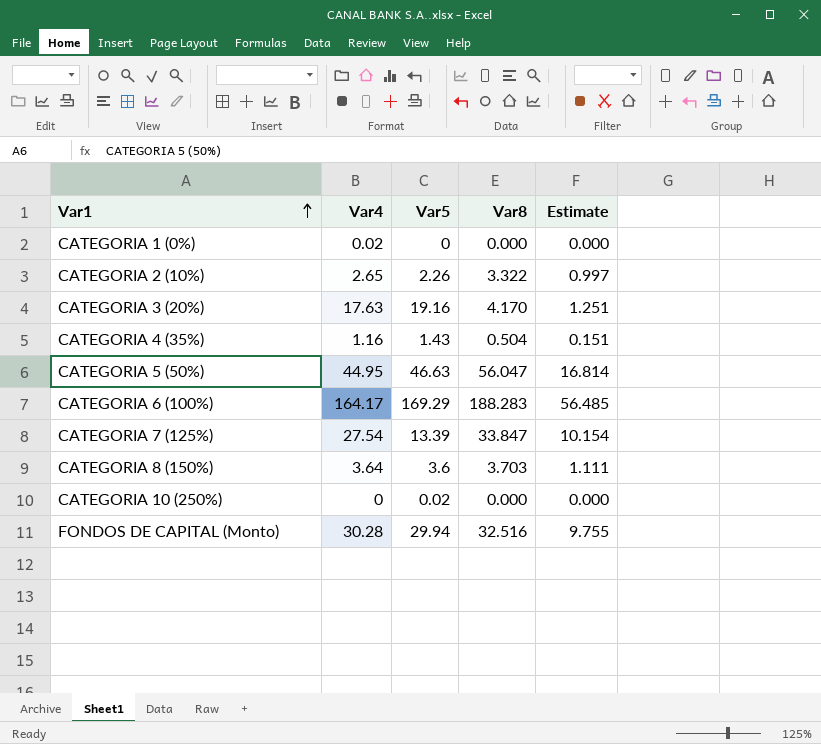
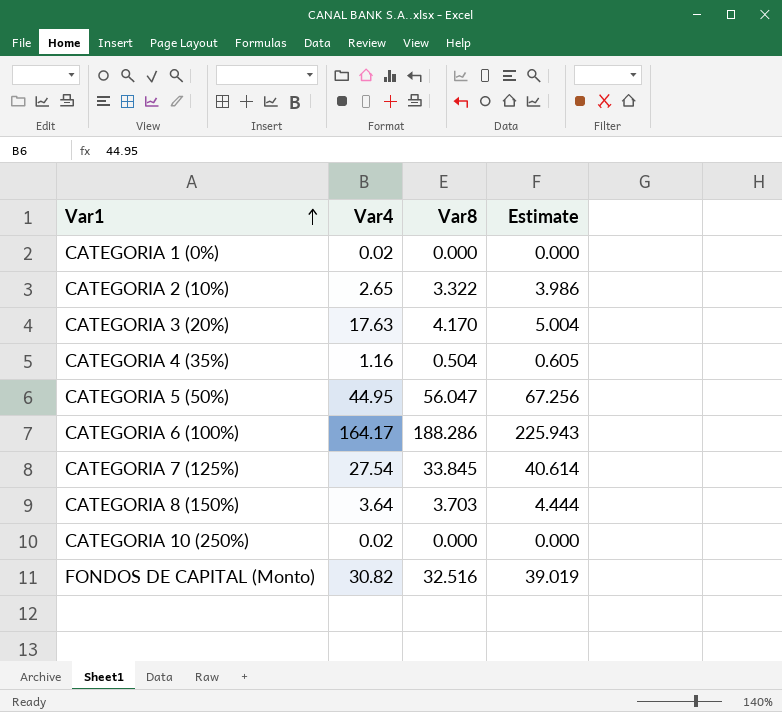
column Var5 | position: 3 -> none
column Estimate | formula: [Var8] * 0.3 -> [Var8] * 1.2
CATEGORIA 6 (100%) | Var8: 188.283 -> 188.286
CATEGORIA 7 (125%) | Var8: 33.847 -> 33.845
CATEGORIA 10 (250%) | Var4: 0 -> 0.02
FONDOS DE CAPITAL (Monto) | Var4: 30.28 -> 30.82

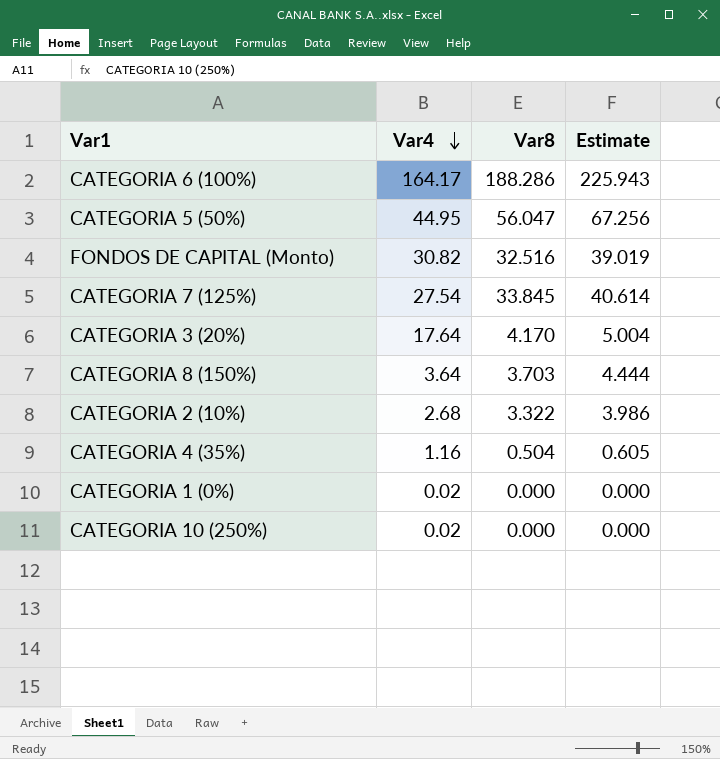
row order: Var1 ascending -> Var4 descending
CATEGORIA 3 (20%) | Var4: 17.63 -> 17.64
CATEGORIA 2 (10%) | Var4: 2.65 -> 2.68

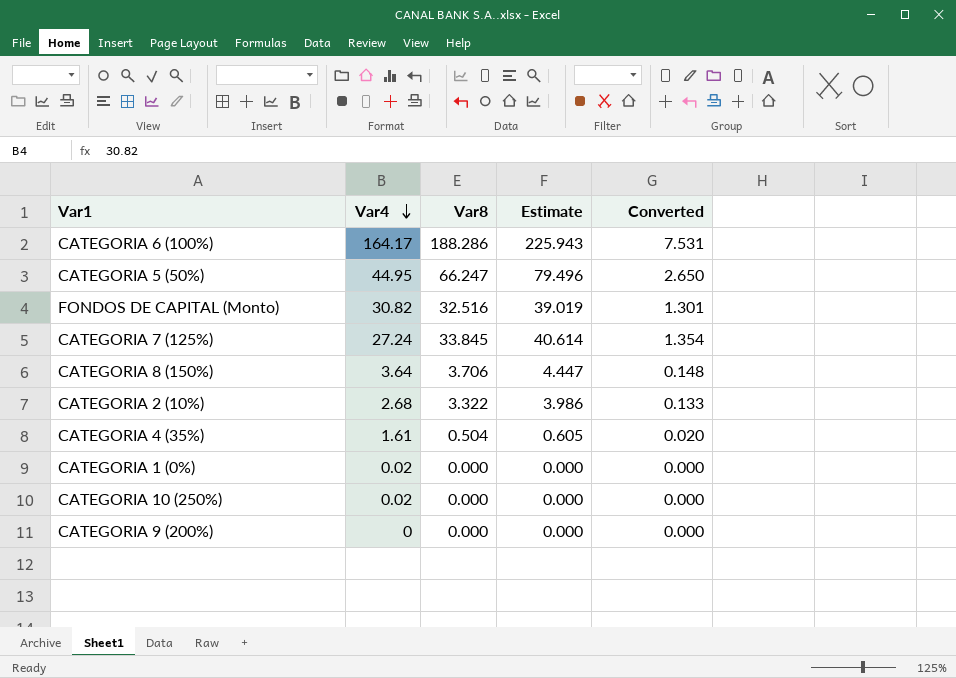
column Converted | formula: none -> [Var8] * 0.04
row CATEGORIA 3 (20%): 17.64 | 4.170 | 5.004 -> none
CATEGORIA 5 (50%) | Var8: 56.047 -> 66.247
CATEGORIA 5 (50%) | Estimate: 67.256 -> 79.496
CATEGORIA 7 (125%) | Var4: 27.54 -> 27.24
CATEGORIA 8 (150%) | Var8: 3.703 -> 3.706
CATEGORIA 8 (150%) | Estimate: 4.444 -> 4.447
CATEGORIA 4 (35%) | Var4: 1.16 -> 1.61
row CATEGORIA 9 (200%): none -> 0 | 0.000 | 0.000 | 0.000

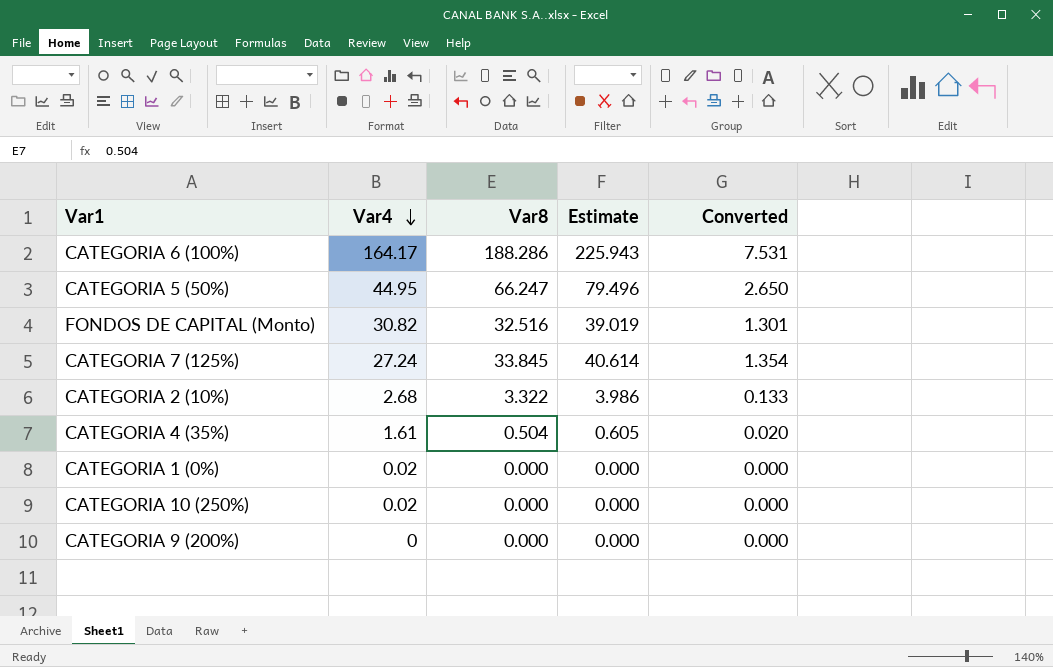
row CATEGORIA 8 (150%): 3.64 | 3.706 | 4.447 | 0.148 -> none

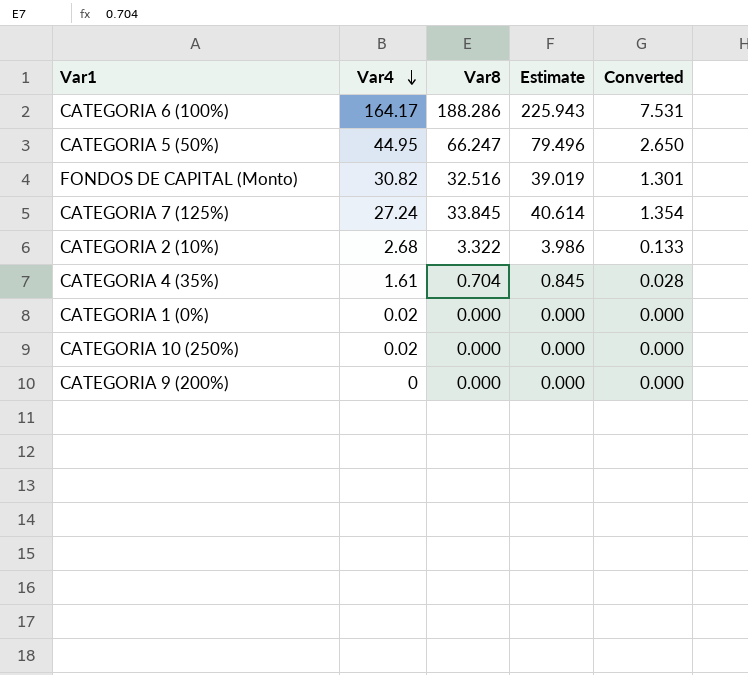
CATEGORIA 4 (35%) | Var8: 0.504 -> 0.704
CATEGORIA 4 (35%) | Estimate: 0.605 -> 0.845
CATEGORIA 4 (35%) | Converted: 0.020 -> 0.028

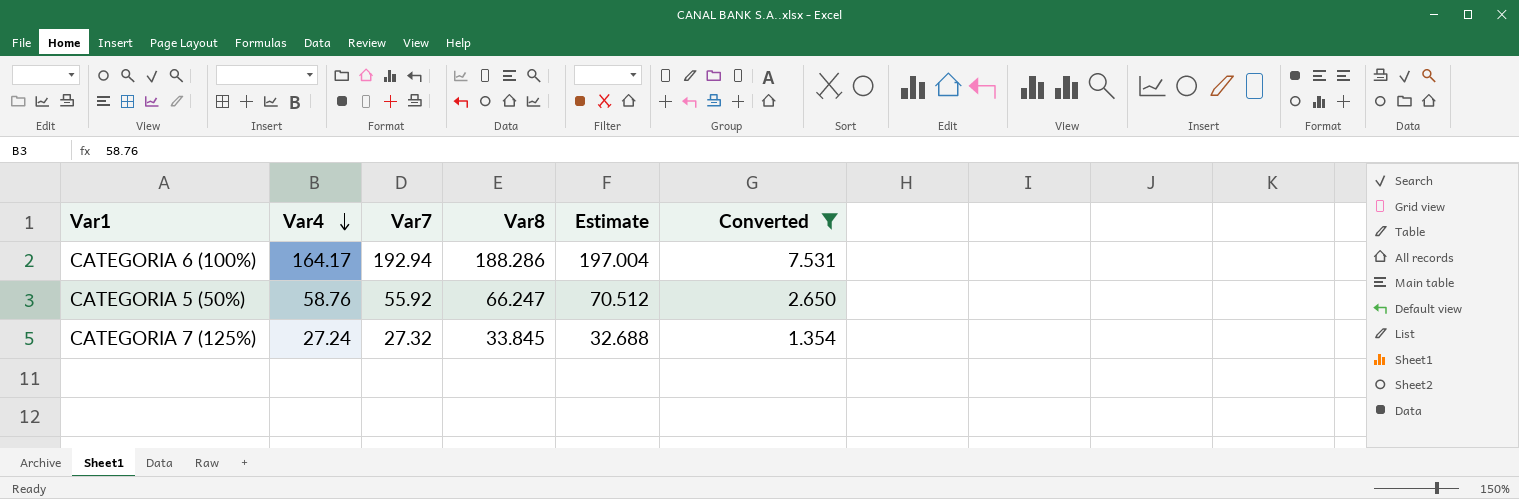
filter: none -> Converted >= 1.354
column Var7 | position: none -> 3
column Estimate | formula: [Var8] * 1.2 -> [Var4] * 1.2
CATEGORIA 5 (50%) | Var4: 44.95 -> 58.76

